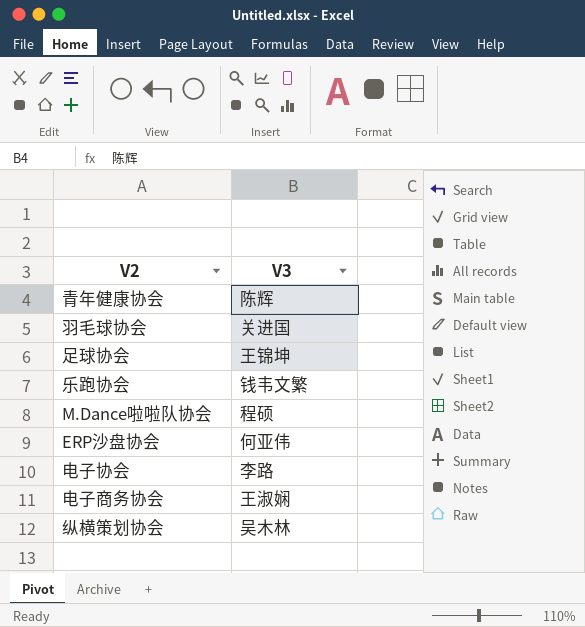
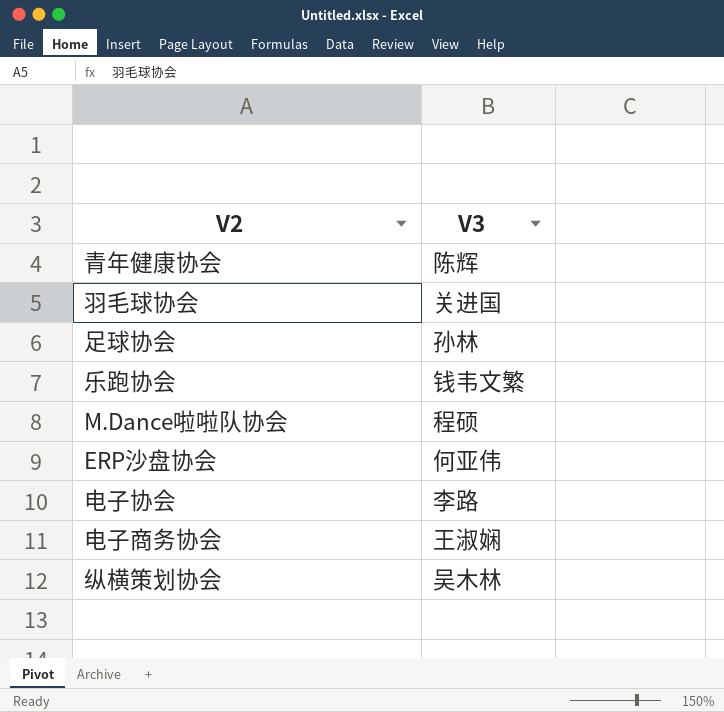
足球协会 | V3: 王锦坤 -> 孙林

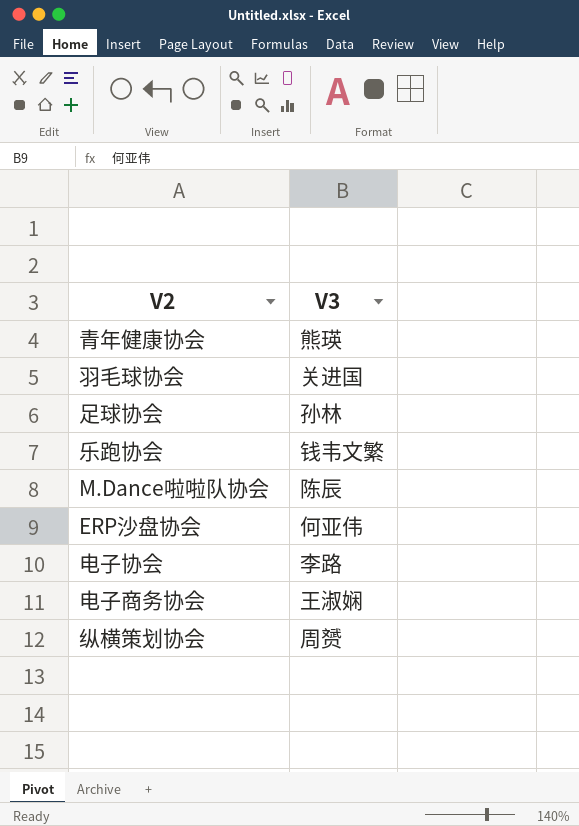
青年健康协会 | V3: 陈辉 -> 熊瑛
M.Dance啦啦队协会 | V3: 程硕 -> 陈辰
纵横策划协会 | V3: 吴木林 -> 周赟

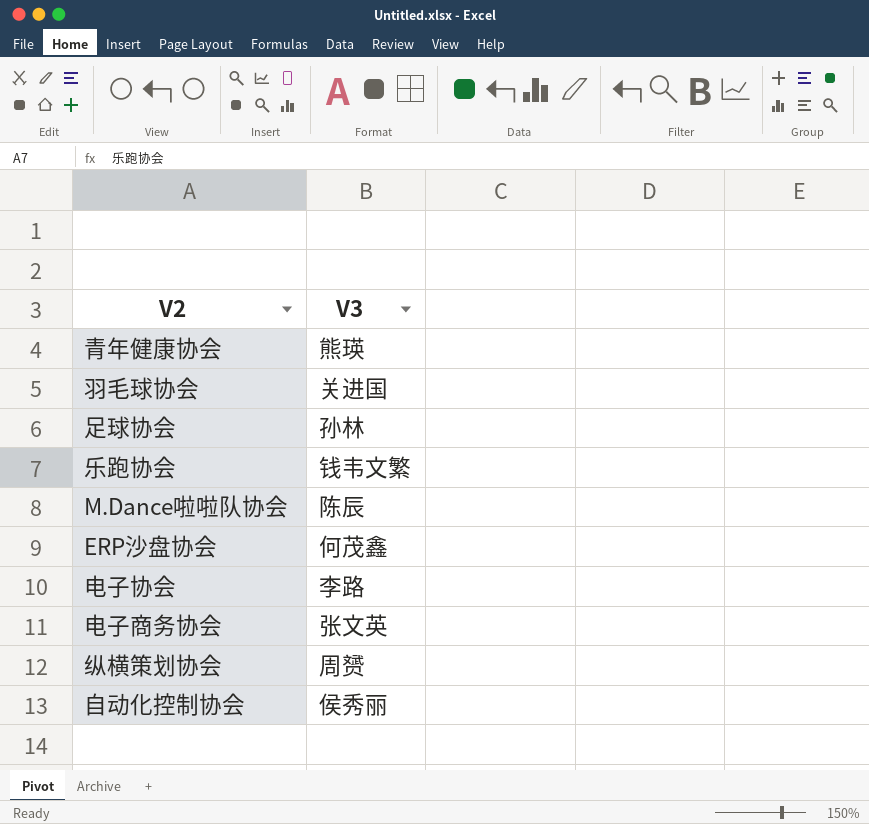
ERP沙盘协会 | V3: 何亚伟 -> 何茂鑫
电子商务协会 | V3: 王淑娴 -> 张文英
row 自动化控制协会: none -> 侯秀丽

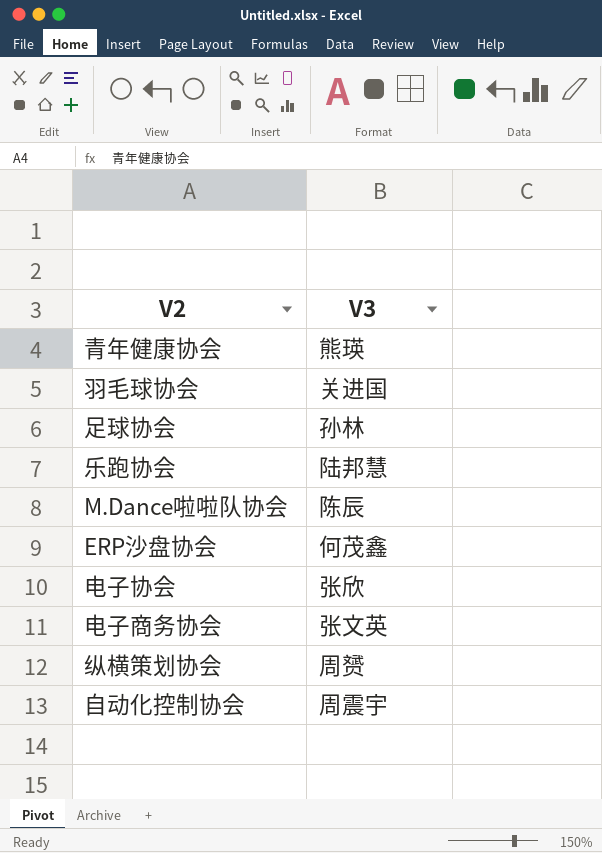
乐跑协会 | V3: 钱韦文繁 -> 陆邦慧
电子协会 | V3: 李路 -> 张欣
自动化控制协会 | V3: 侯秀丽 -> 周震宇

